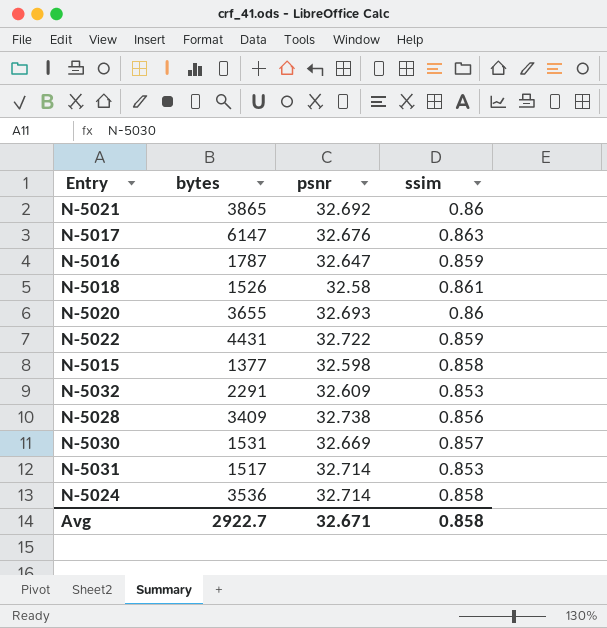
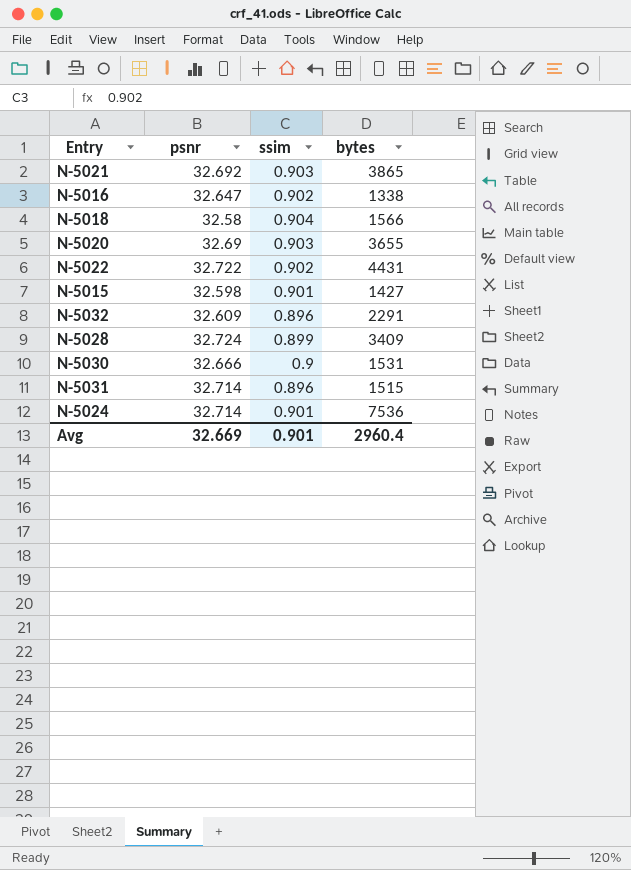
column bytes | position: 2 -> 4
row N-5017: 6147 | 32.676 | 0.863 -> none
N-5021 | ssim: 0.86 -> 0.903
N-5016 | ssim: 0.859 -> 0.902
N-5016 | bytes: 1787 -> 1338
N-5018 | ssim: 0.861 -> 0.904
N-5018 | bytes: 1526 -> 1566
N-5020 | psnr: 32.693 -> 32.69
N-5020 | ssim: 0.86 -> 0.903
N-5022 | ssim: 0.859 -> 0.902
N-5015 | ssim: 0.858 -> 0.901
N-5015 | bytes: 1377 -> 1427
N-5032 | ssim: 0.853 -> 0.896
N-5028 | psnr: 32.738 -> 32.724
N-5028 | ssim: 0.856 -> 0.899
N-5030 | psnr: 32.669 -> 32.666
N-5030 | ssim: 0.857 -> 0.9
N-5031 | ssim: 0.853 -> 0.896
N-5031 | bytes: 1517 -> 1515
N-5024 | ssim: 0.858 -> 0.901
N-5024 | bytes: 3536 -> 7536
Avg | psnr: 32.671 -> 32.669
Avg | ssim: 0.858 -> 0.901
Avg | bytes: 2922.7 -> 2960.4

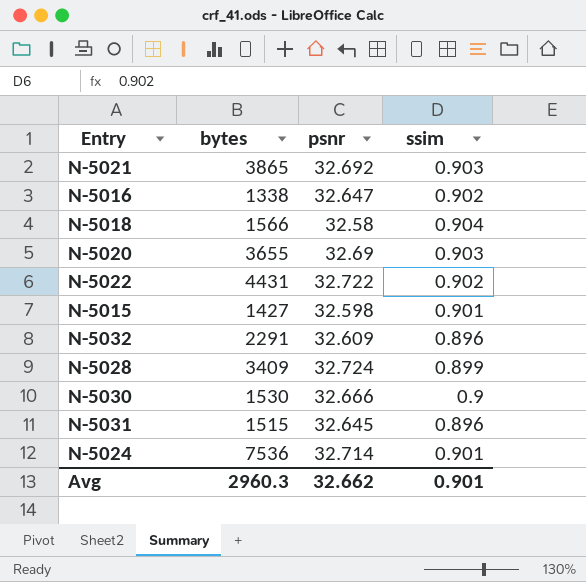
column bytes | position: 4 -> 2
N-5030 | bytes: 1531 -> 1530
N-5031 | psnr: 32.714 -> 32.645
Avg | bytes: 2960.4 -> 2960.3
Avg | psnr: 32.669 -> 32.662

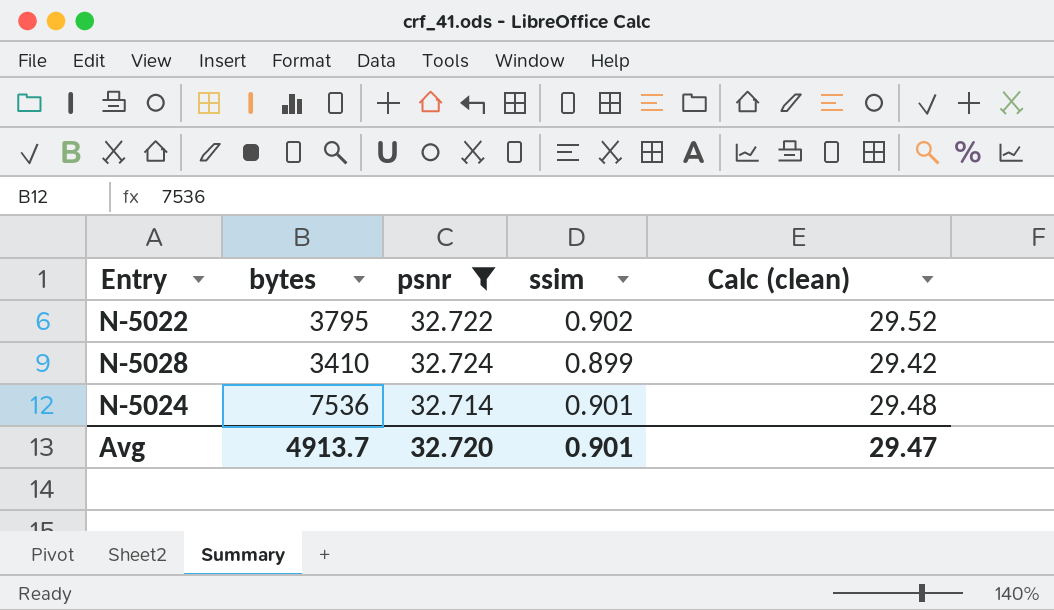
filter: none -> psnr >= 32.714
column Calc (clean) | formula: none -> [psnr] * [ssim]
N-5022 | bytes: 4431 -> 3795
N-5028 | bytes: 3409 -> 3410
Avg | bytes: 2960.3 -> 4913.7
Avg | psnr: 32.662 -> 32.720

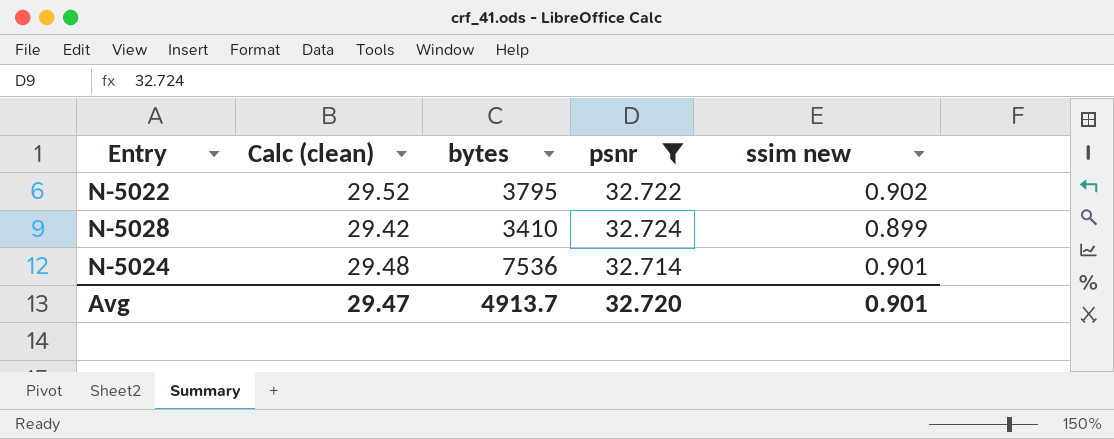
column Calc (clean) | position: 5 -> 2
column name: ssim -> ssim new

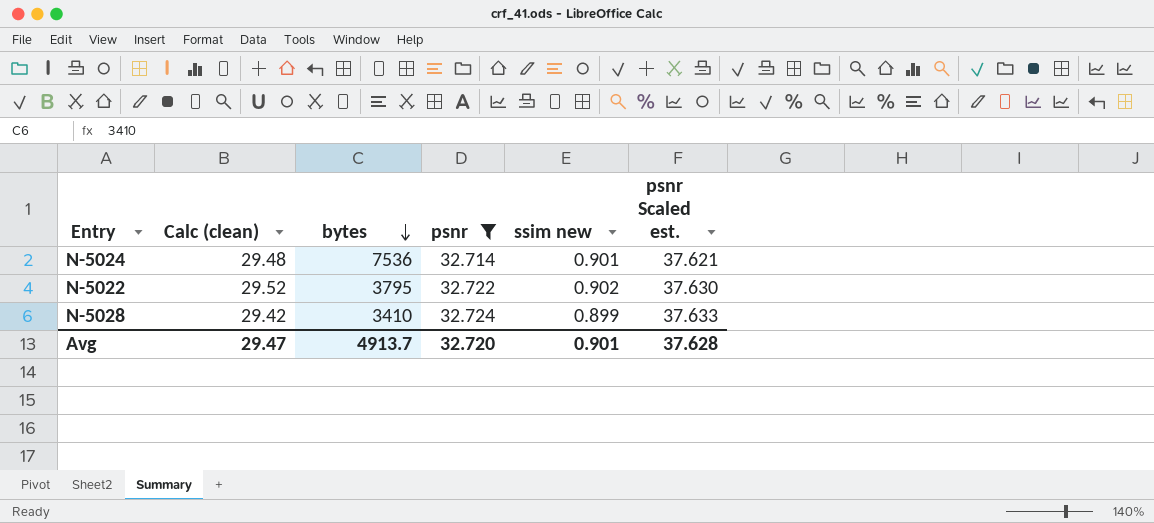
row order: none -> bytes descending
column psnr Scaled est. | formula: none -> [psnr] * 1.15

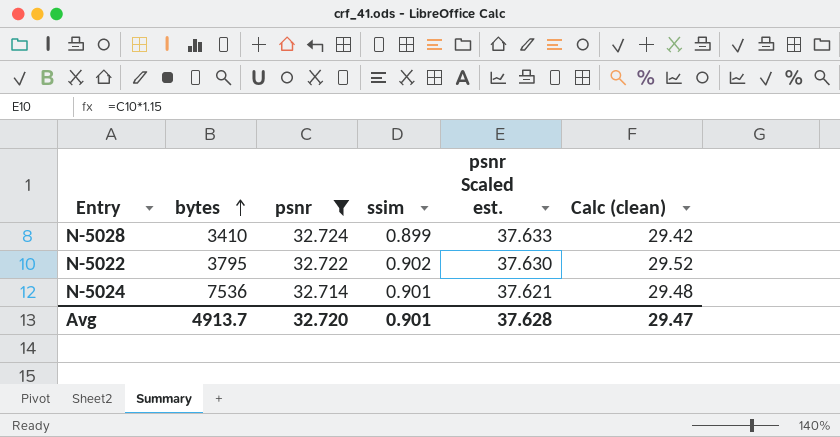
row order: bytes descending -> bytes ascending
column name: ssim new -> ssim
column Calc (clean) | position: 2 -> 6

